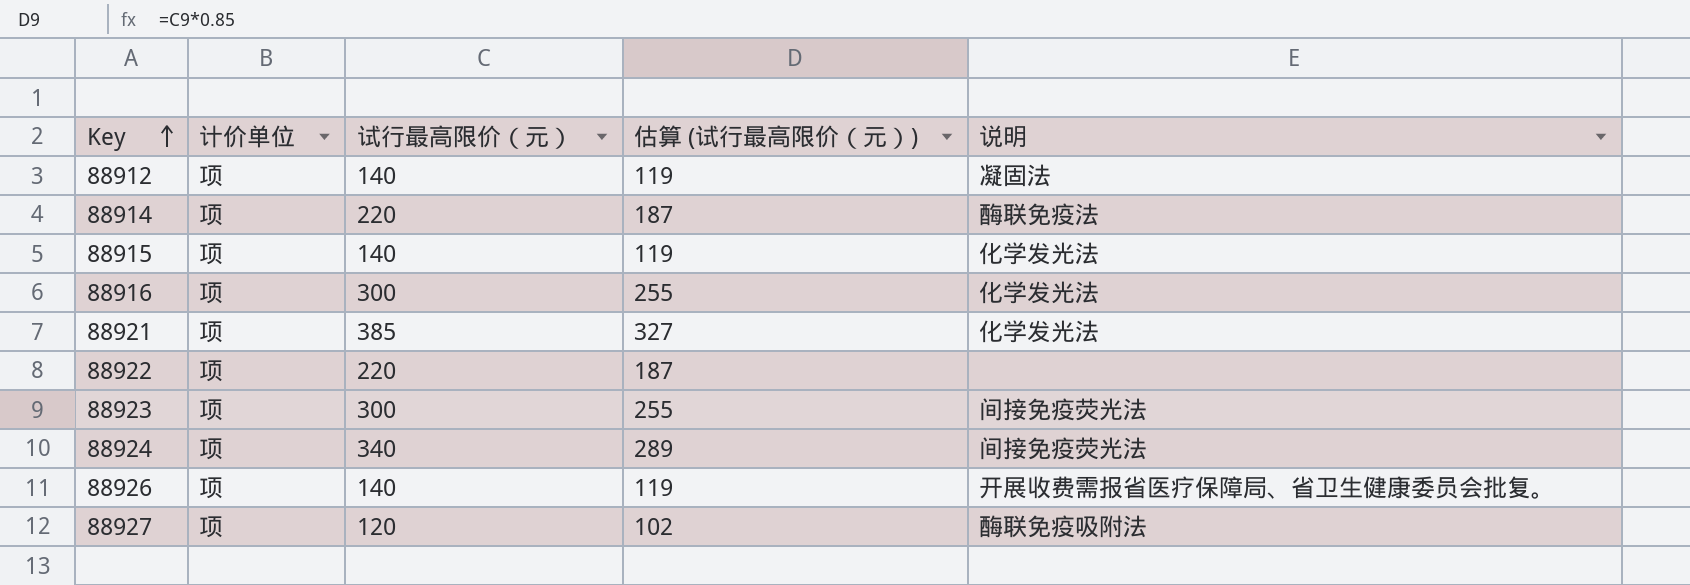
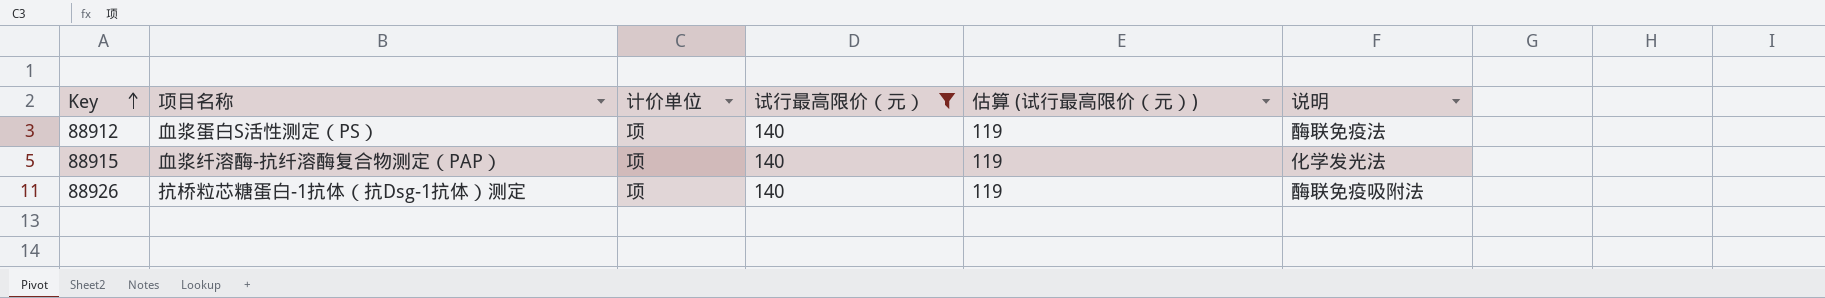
filter: none -> 试行最高限价（元） = 140
column 项目名称 | position: none -> 2
88912 | 说明: 凝固法 -> 酶联免疫法
88926 | 说明: 开展收费需报省医疗保障局、省卫生健康委员会批复。 -> 酶联免疫吸附法

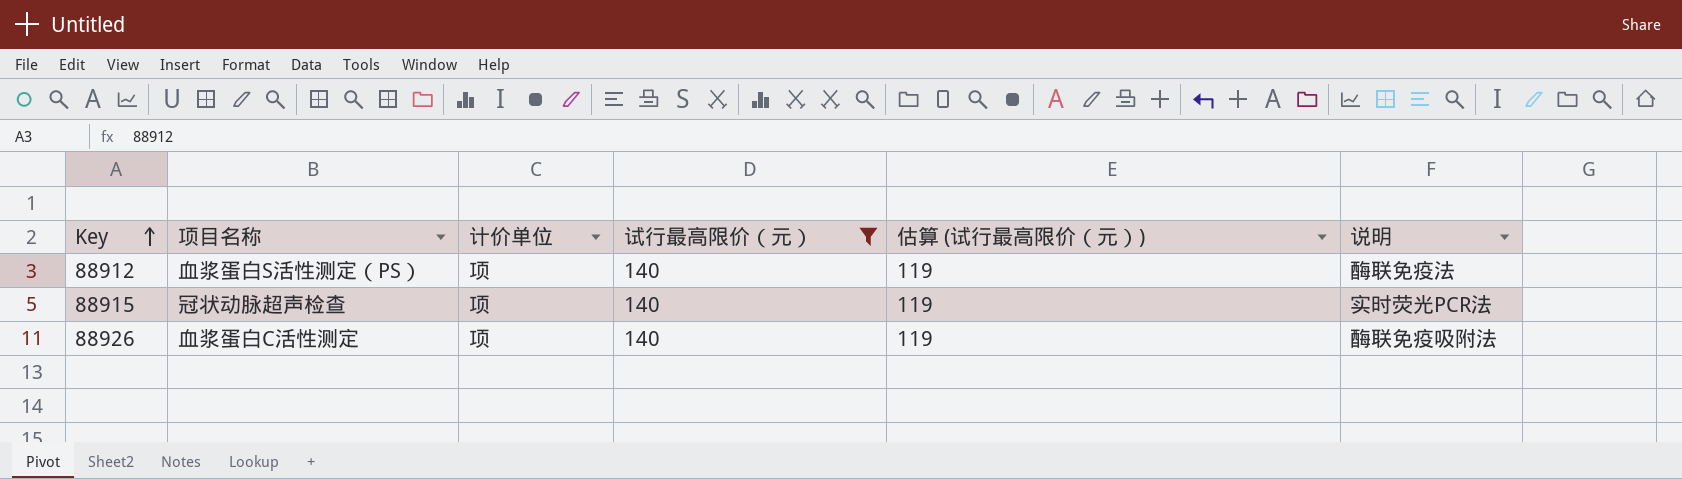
88915 | 项目名称: 血浆纤溶酶-抗纤溶酶复合物测定（PAP） -> 冠状动脉超声检查
88915 | 说明: 化学发光法 -> 实时荧光PCR法
88926 | 项目名称: 抗桥粒芯糖蛋白-1抗体（抗Dsg-1抗体）测定 -> 血浆蛋白C活性测定

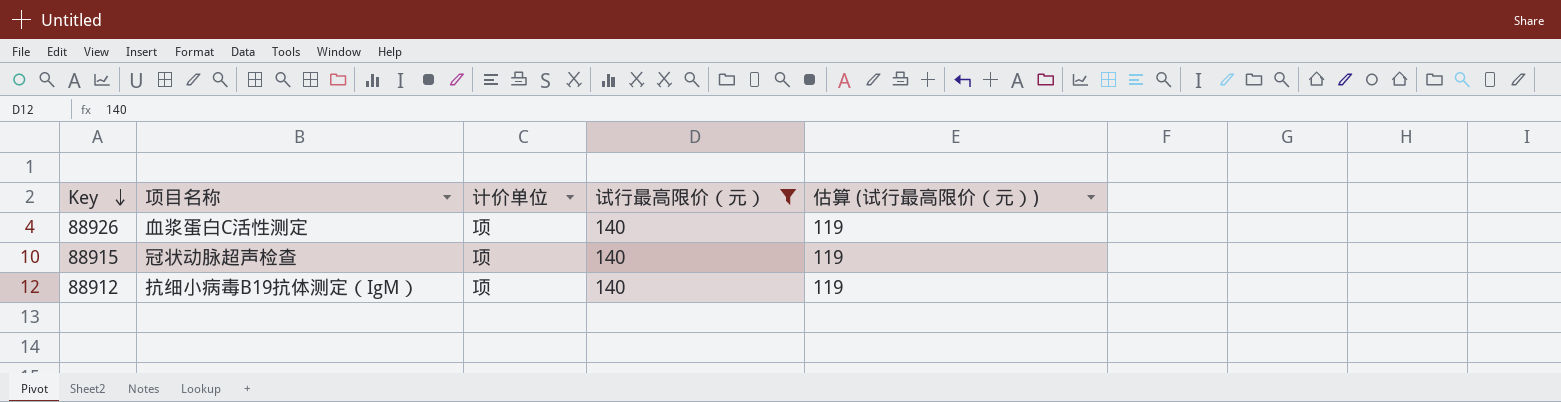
row order: Key ascending -> Key descending
column 说明 | position: 6 -> none
88912 | 项目名称: 血浆蛋白S活性测定（PS） -> 抗细小病毒B19抗体测定（IgM）

